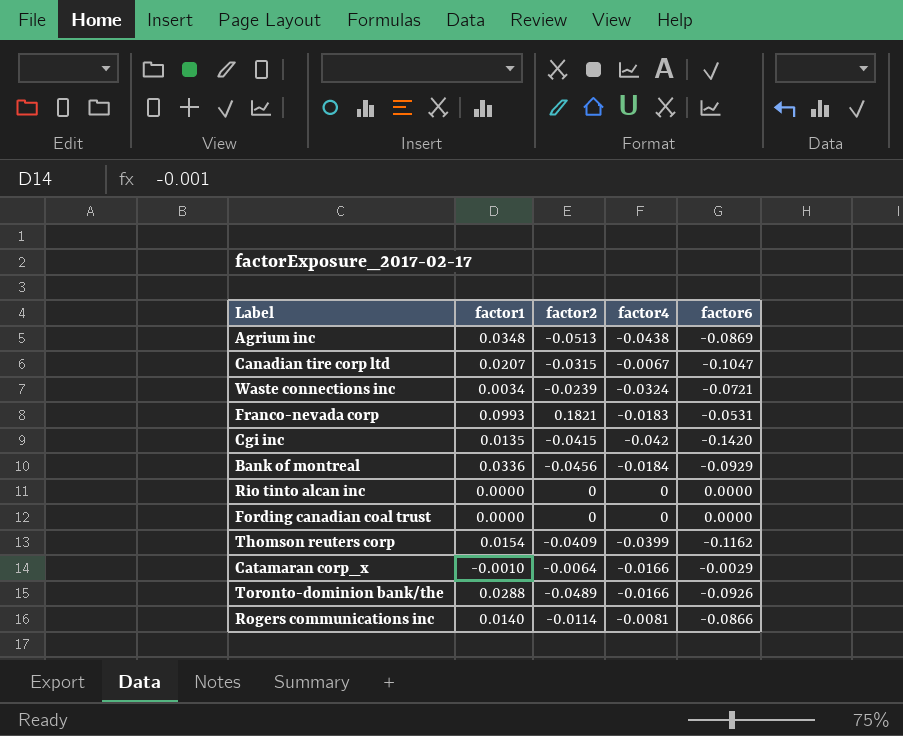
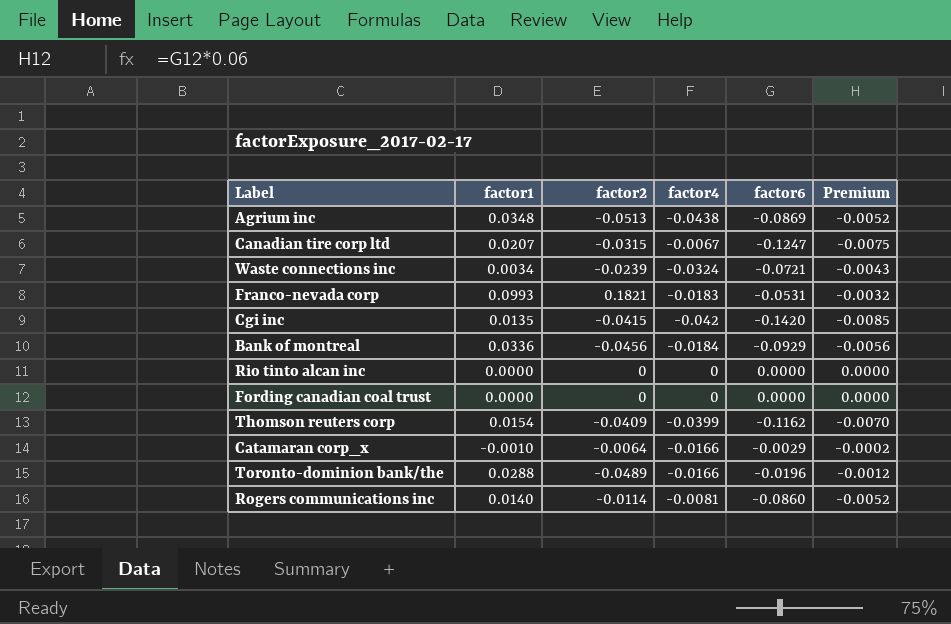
column Premium | formula: none -> [factor6] * 0.06
Canadian tire corp ltd | factor6: -0.1047 -> -0.1247
Toronto-dominion bank/the | factor6: -0.0926 -> -0.0196
Rogers communications inc | factor6: -0.0866 -> -0.0860

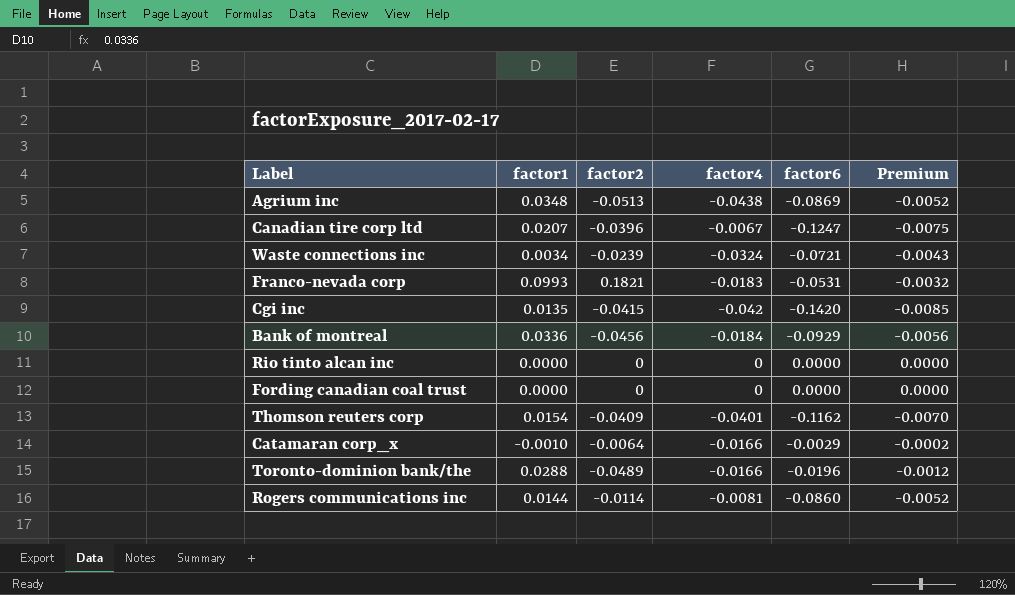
Canadian tire corp ltd | factor2: -0.0315 -> -0.0396
Thomson reuters corp | factor4: -0.0399 -> -0.0401
Rogers communications inc | factor1: 0.0140 -> 0.0144

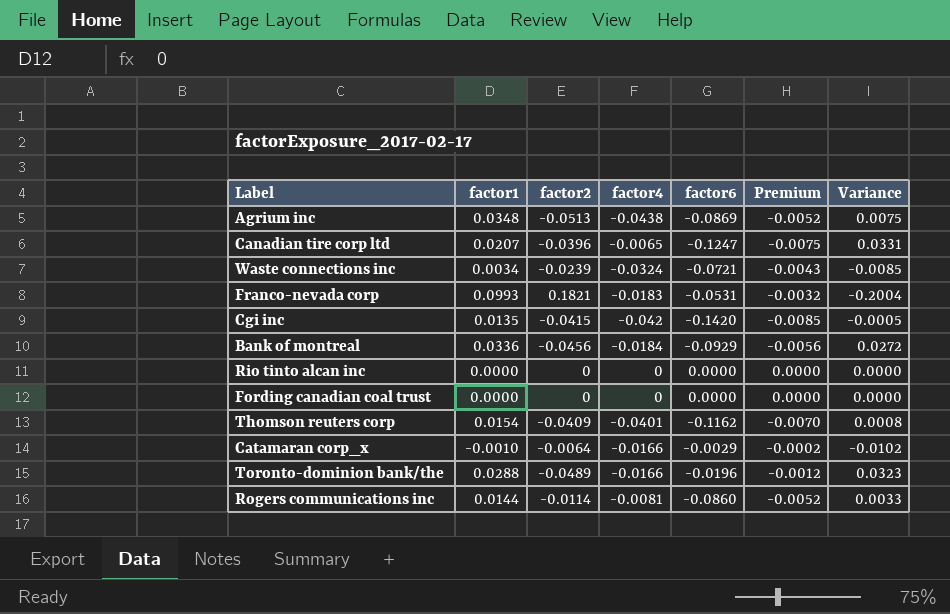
column Variance | formula: none -> [factor4] - [factor2]
Canadian tire corp ltd | factor4: -0.0067 -> -0.0065

